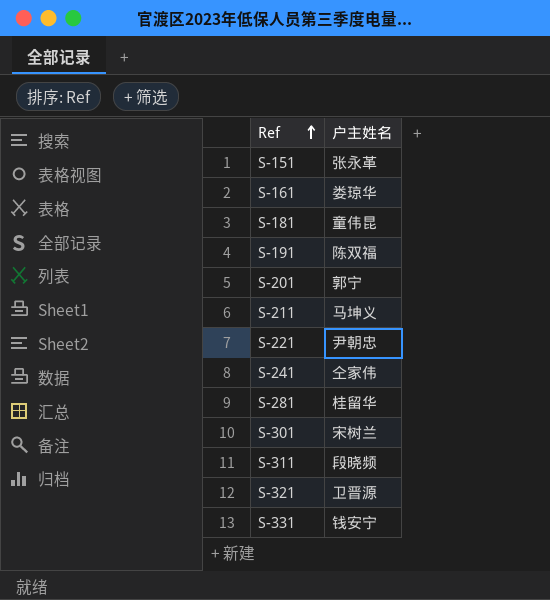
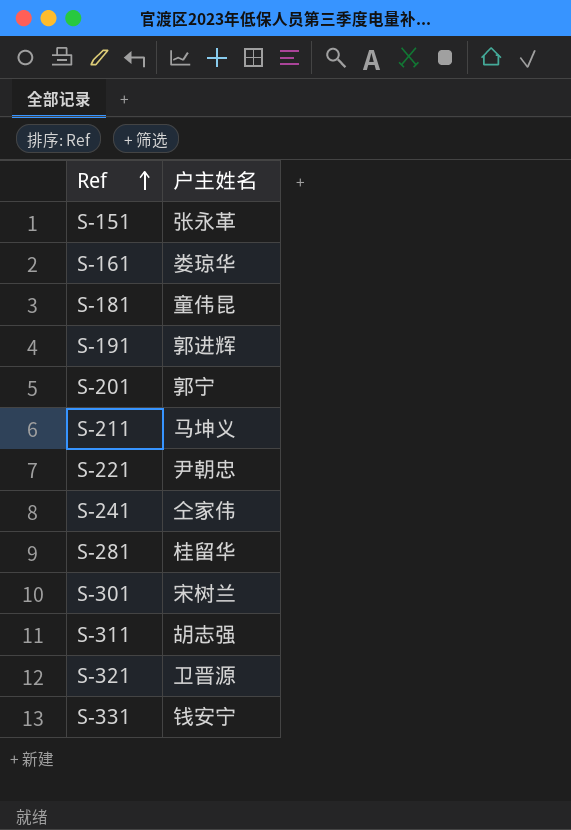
S-191 | 户主姓名: 陈双福 -> 郭进辉
S-311 | 户主姓名: 段晓频 -> 胡志强

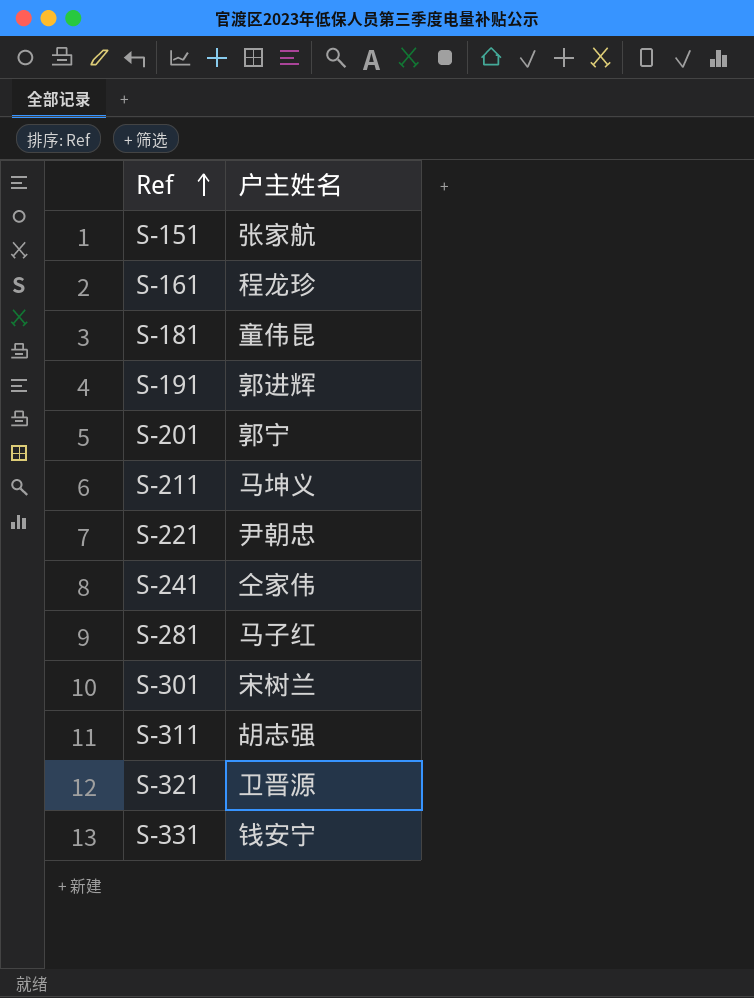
S-151 | 户主姓名: 张永革 -> 张家航
S-161 | 户主姓名: 娄琼华 -> 程龙珍
S-281 | 户主姓名: 桂留华 -> 马子红

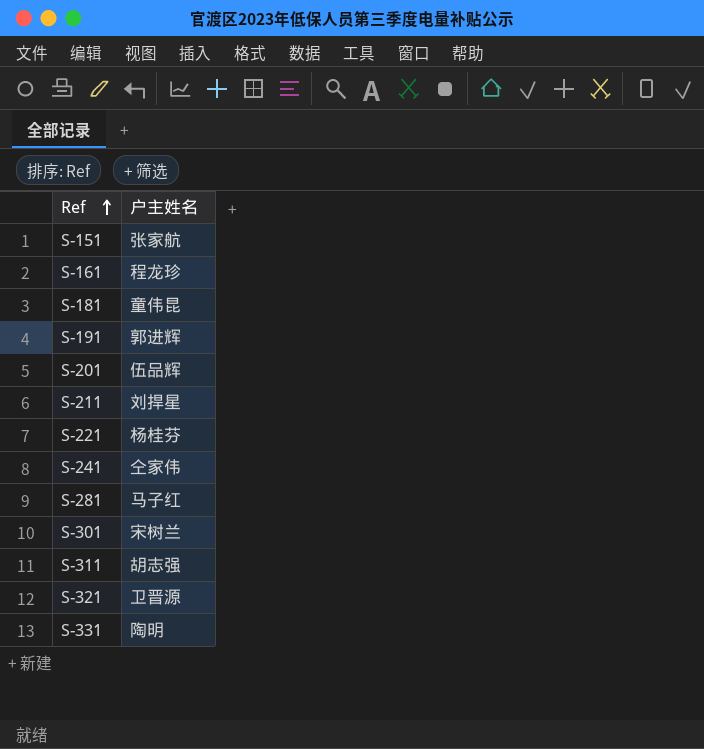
S-201 | 户主姓名: 郭宁 -> 伍品辉
S-211 | 户主姓名: 马坤义 -> 刘捍星
S-221 | 户主姓名: 尹朝忠 -> 杨桂芬
S-331 | 户主姓名: 钱安宁 -> 陶明

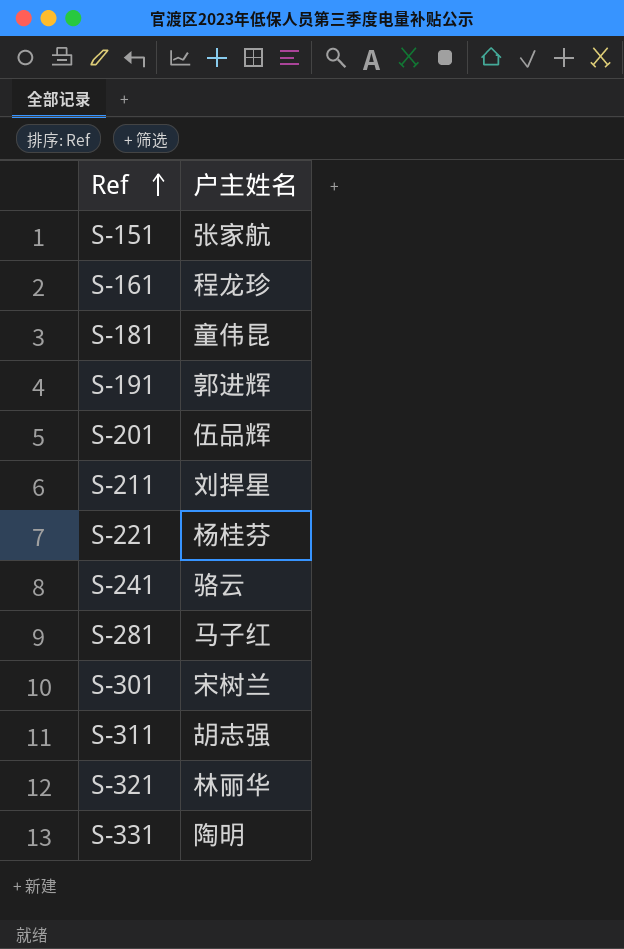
S-241 | 户主姓名: 仝家伟 -> 骆云
S-321 | 户主姓名: 卫晋源 -> 林丽华

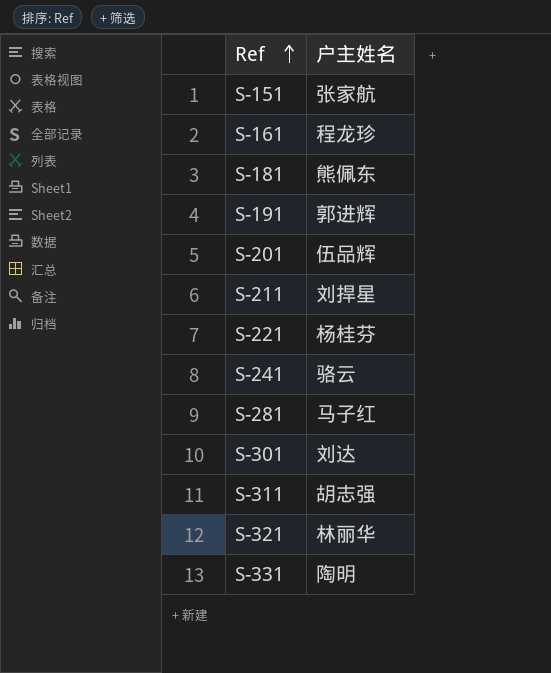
S-181 | 户主姓名: 童伟昆 -> 熊佩东
S-301 | 户主姓名: 宋树兰 -> 刘达

